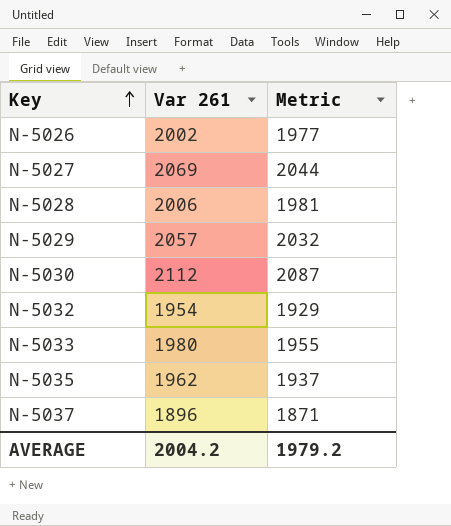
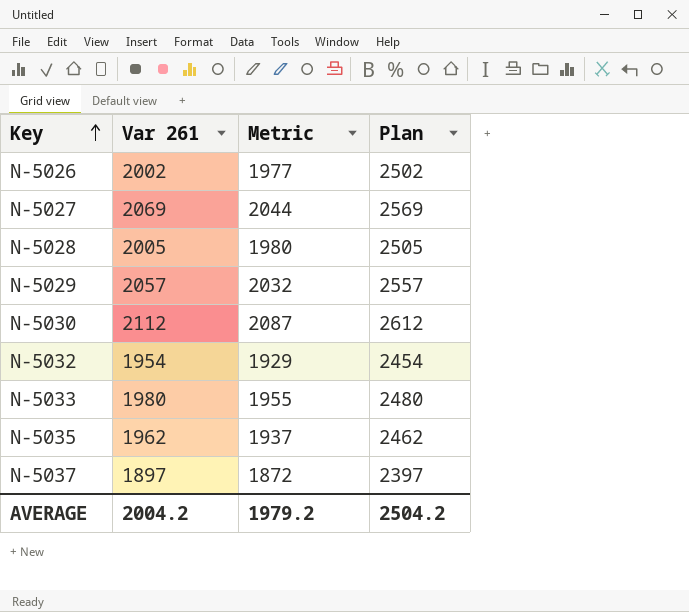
column Plan | formula: none -> [Var 261] + 500
N-5028 | Var 261: 2006 -> 2005
N-5028 | Metric: 1981 -> 1980
N-5037 | Var 261: 1896 -> 1897
N-5037 | Metric: 1871 -> 1872

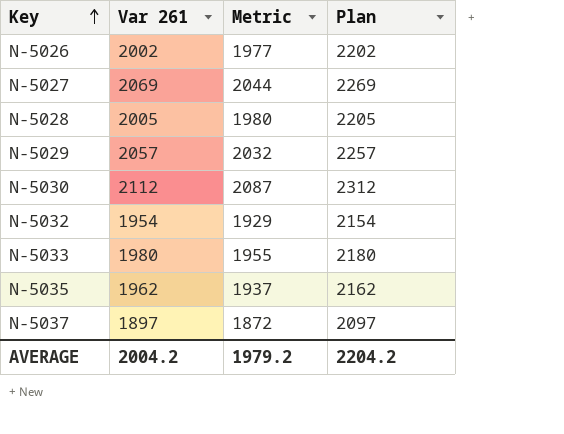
column Plan | formula: [Var 261] + 500 -> [Var 261] + 200
AVERAGE | Plan: 2504.2 -> 2204.2

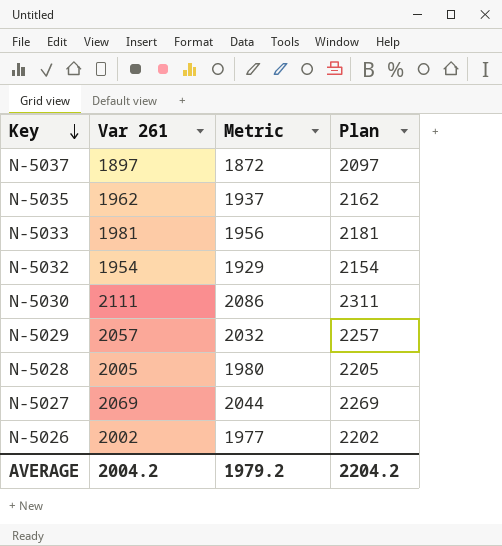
row order: Key ascending -> Key descending
N-5033 | Var 261: 1980 -> 1981
N-5033 | Metric: 1955 -> 1956
N-5033 | Plan: 2180 -> 2181
N-5030 | Var 261: 2112 -> 2111
N-5030 | Metric: 2087 -> 2086
N-5030 | Plan: 2312 -> 2311

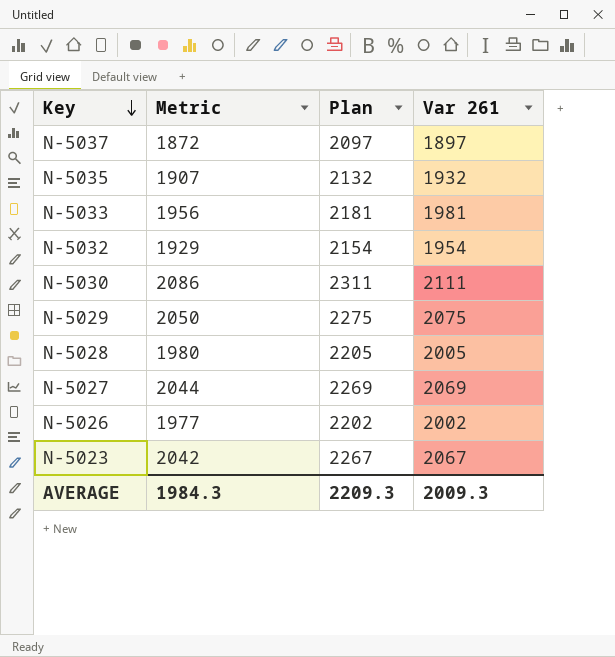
column Var 261 | position: 2 -> 4
N-5035 | Metric: 1937 -> 1907
N-5035 | Plan: 2162 -> 2132
N-5035 | Var 261: 1962 -> 1932
N-5029 | Metric: 2032 -> 2050
N-5029 | Plan: 2257 -> 2275
N-5029 | Var 261: 2057 -> 2075
row N-5023: none -> 2042 | 2267 | 2067
AVERAGE | Metric: 1979.2 -> 1984.3
AVERAGE | Plan: 2204.2 -> 2209.3
AVERAGE | Var 261: 2004.2 -> 2009.3

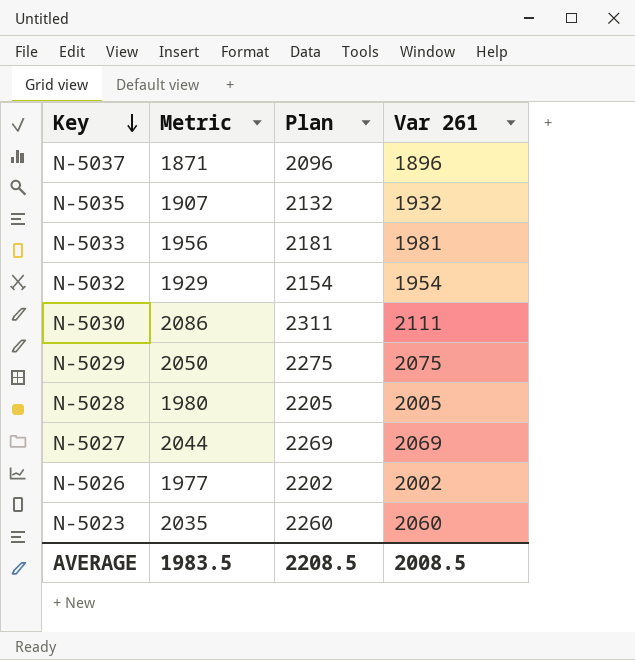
N-5037 | Metric: 1872 -> 1871
N-5037 | Plan: 2097 -> 2096
N-5037 | Var 261: 1897 -> 1896
N-5023 | Metric: 2042 -> 2035
N-5023 | Plan: 2267 -> 2260
N-5023 | Var 261: 2067 -> 2060
AVERAGE | Metric: 1984.3 -> 1983.5
AVERAGE | Plan: 2209.3 -> 2208.5
AVERAGE | Var 261: 2009.3 -> 2008.5

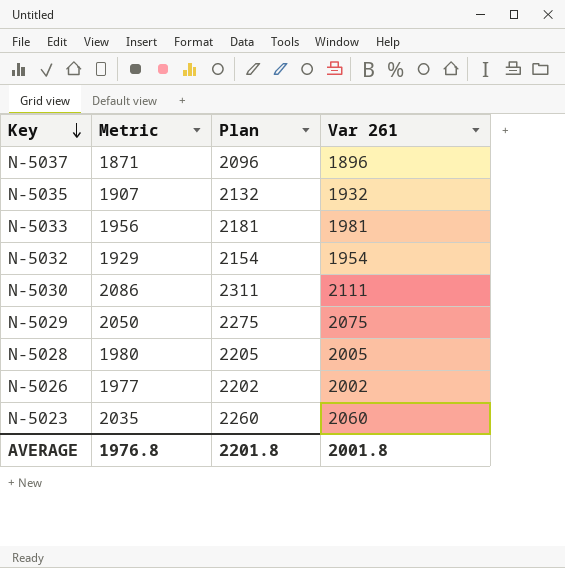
row N-5027: 2044 | 2269 | 2069 -> none
AVERAGE | Metric: 1983.5 -> 1976.8
AVERAGE | Plan: 2208.5 -> 2201.8
AVERAGE | Var 261: 2008.5 -> 2001.8

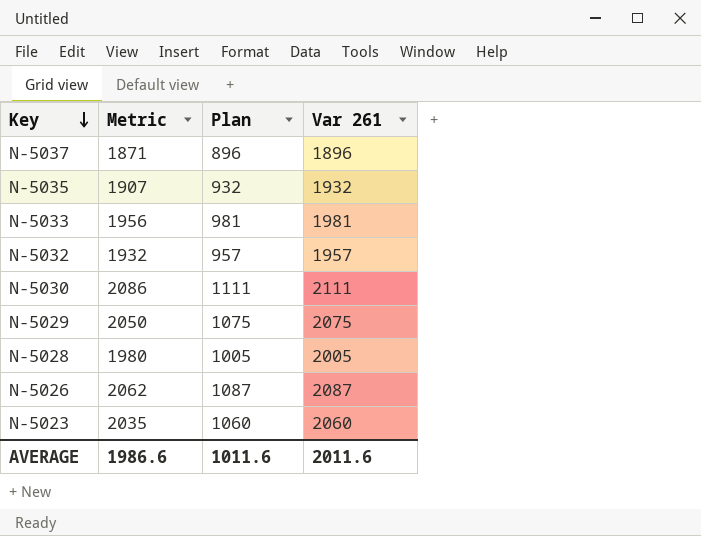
column Plan | formula: [Var 261] + 200 -> [Var 261] - 1000
N-5032 | Metric: 1929 -> 1932
N-5032 | Var 261: 1954 -> 1957
N-5026 | Metric: 1977 -> 2062
N-5026 | Var 261: 2002 -> 2087
AVERAGE | Metric: 1976.8 -> 1986.6
AVERAGE | Plan: 2201.8 -> 1011.6
AVERAGE | Var 261: 2001.8 -> 2011.6

